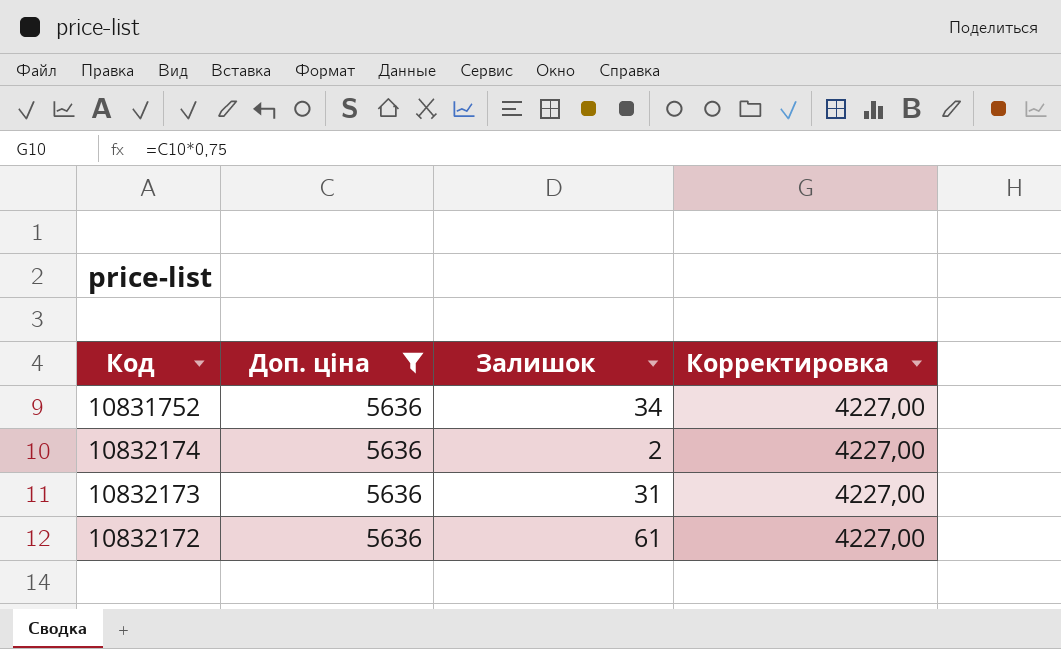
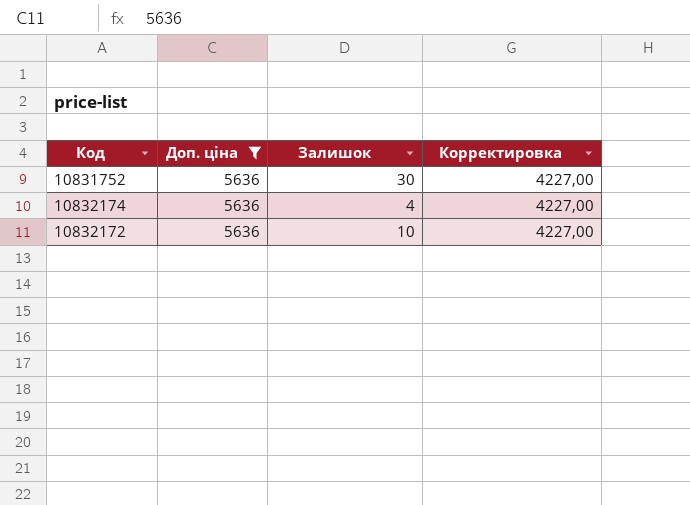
row 10832173: 5636 | 31 | 4227,00 -> none
10831752 | Залишок: 34 -> 30
10832174 | Залишок: 2 -> 4
10832172 | Залишок: 61 -> 10

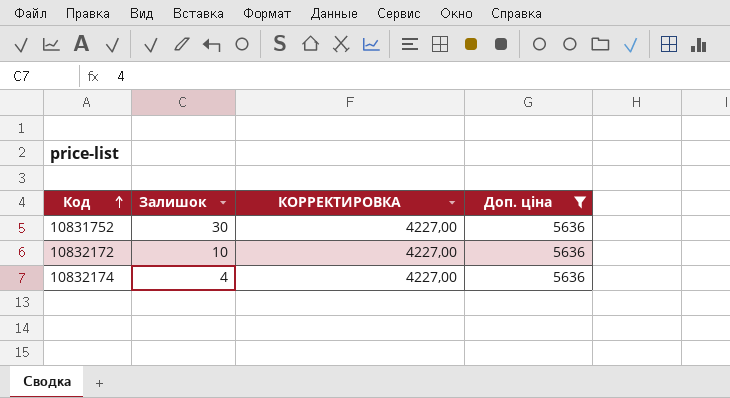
row order: none -> Код ascending
column name: Корректировка -> КОРРЕКТИРОВКА
column Доп. ціна | position: 2 -> 4

